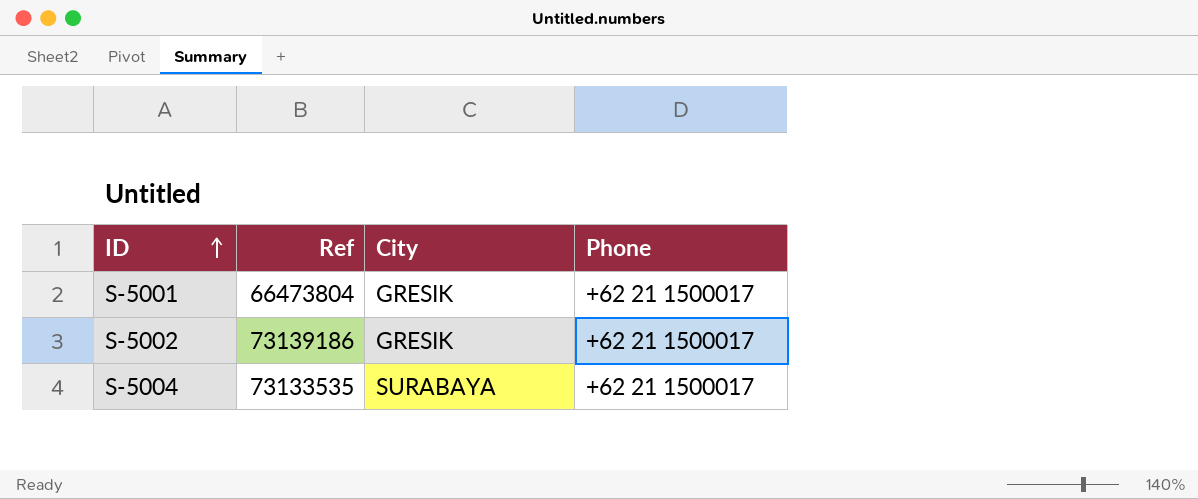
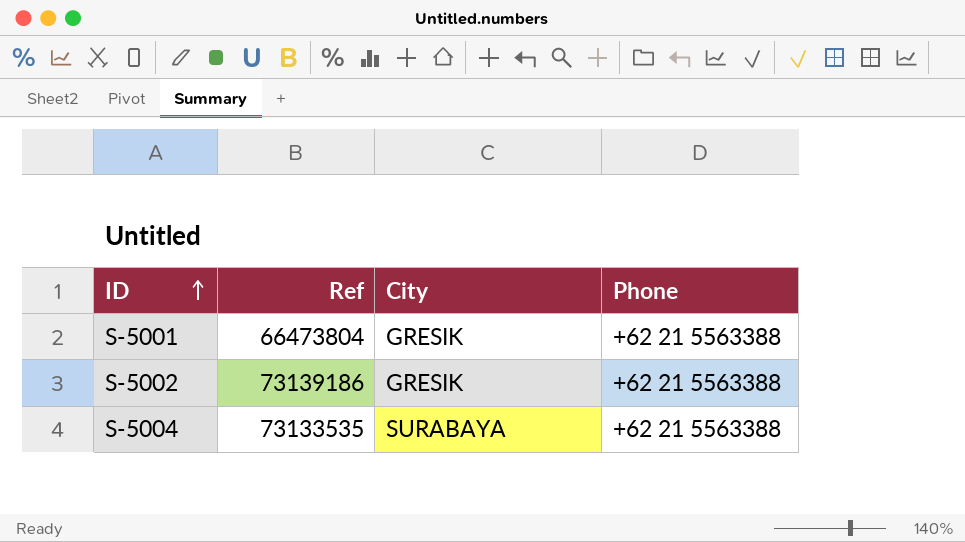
S-5001 | Phone: +62 21 1500017 -> +62 21 5563388
S-5002 | Phone: +62 21 1500017 -> +62 21 5563388
S-5004 | Phone: +62 21 1500017 -> +62 21 5563388

